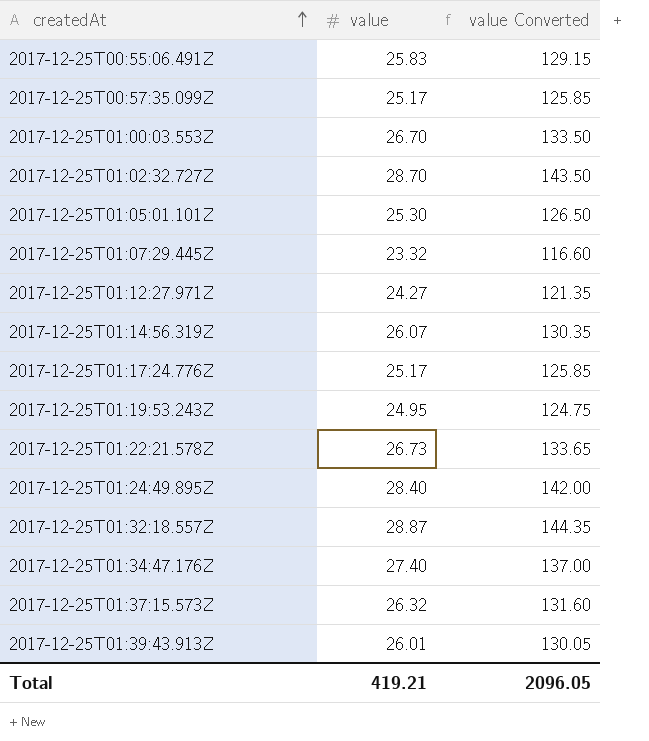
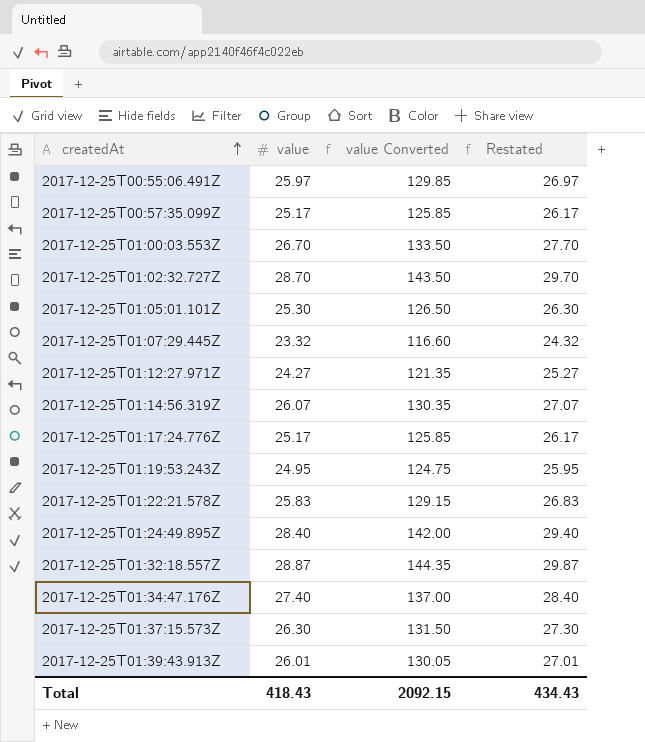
column Restated | formula: none -> [value] + 1
2017-12-25T00:55:06.491Z | value: 25.83 -> 25.97
2017-12-25T00:55:06.491Z | value Converted: 129.15 -> 129.85
2017-12-25T01:22:21.578Z | value: 26.73 -> 25.83
2017-12-25T01:22:21.578Z | value Converted: 133.65 -> 129.15
2017-12-25T01:37:15.573Z | value: 26.32 -> 26.30
2017-12-25T01:37:15.573Z | value Converted: 131.60 -> 131.50
Total | value: 419.21 -> 418.43
Total | value Converted: 2096.05 -> 2092.15

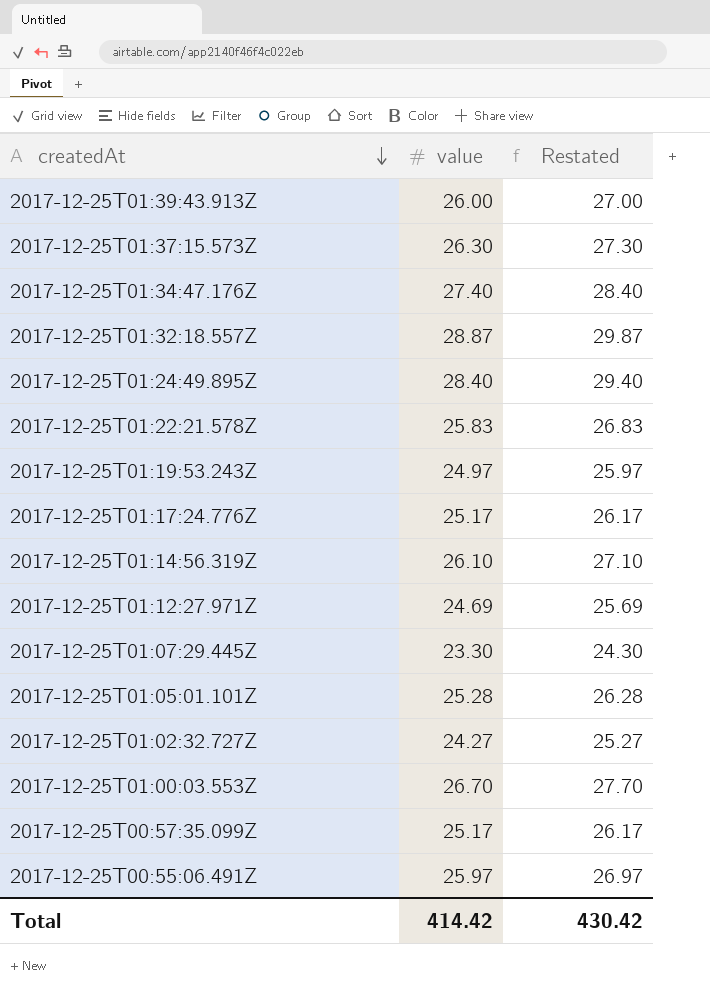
row order: createdAt ascending -> createdAt descending
column value Converted | formula: [value] * 5 -> none
2017-12-25T01:39:43.913Z | value: 26.01 -> 26.00
2017-12-25T01:39:43.913Z | Restated: 27.01 -> 27.00
2017-12-25T01:19:53.243Z | value: 24.95 -> 24.97
2017-12-25T01:19:53.243Z | Restated: 25.95 -> 25.97
2017-12-25T01:14:56.319Z | value: 26.07 -> 26.10
2017-12-25T01:14:56.319Z | Restated: 27.07 -> 27.10
2017-12-25T01:12:27.971Z | value: 24.27 -> 24.69
2017-12-25T01:12:27.971Z | Restated: 25.27 -> 25.69
2017-12-25T01:07:29.445Z | value: 23.32 -> 23.30
2017-12-25T01:07:29.445Z | Restated: 24.32 -> 24.30
2017-12-25T01:05:01.101Z | value: 25.30 -> 25.28
2017-12-25T01:05:01.101Z | Restated: 26.30 -> 26.28
2017-12-25T01:02:32.727Z | value: 28.70 -> 24.27
2017-12-25T01:02:32.727Z | Restated: 29.70 -> 25.27
Total | value: 418.43 -> 414.42
Total | Restated: 434.43 -> 430.42

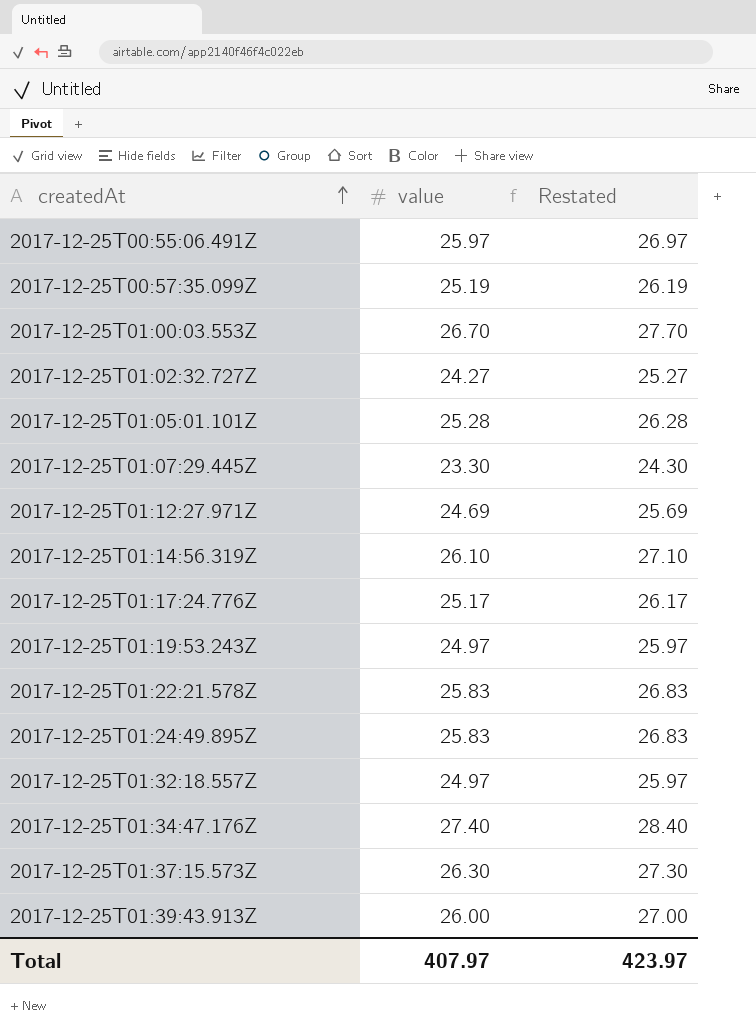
row order: createdAt descending -> createdAt ascending
2017-12-25T00:57:35.099Z | value: 25.17 -> 25.19
2017-12-25T00:57:35.099Z | Restated: 26.17 -> 26.19
2017-12-25T01:24:49.895Z | value: 28.40 -> 25.83
2017-12-25T01:24:49.895Z | Restated: 29.40 -> 26.83
2017-12-25T01:32:18.557Z | value: 28.87 -> 24.97
2017-12-25T01:32:18.557Z | Restated: 29.87 -> 25.97
Total | value: 414.42 -> 407.97
Total | Restated: 430.42 -> 423.97

